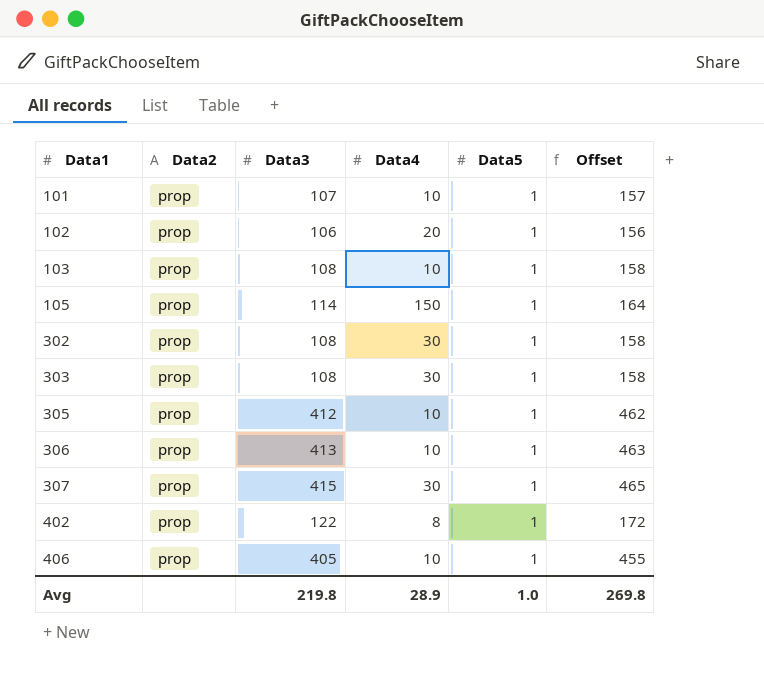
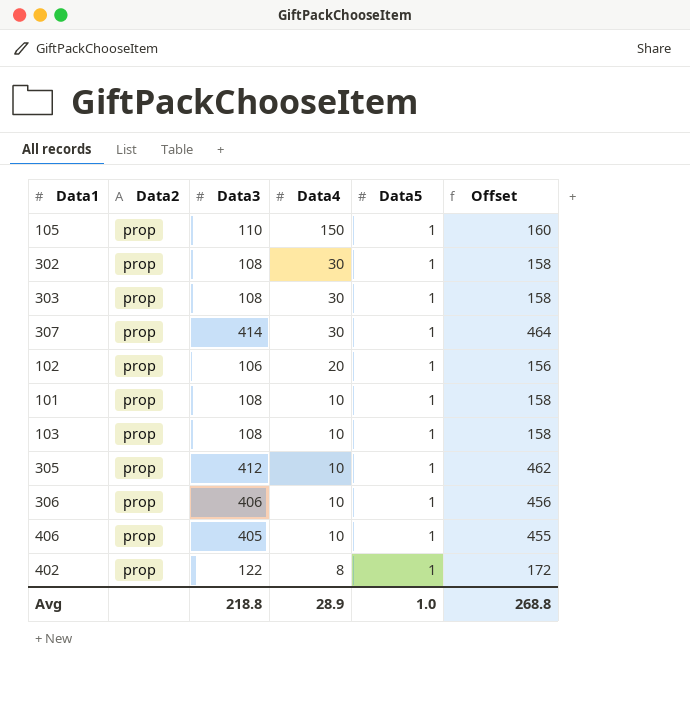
row order: Data1 ascending -> Data4 descending
105 | Data3: 114 -> 110
105 | Offset: 164 -> 160
307 | Data3: 415 -> 414
307 | Offset: 465 -> 464
101 | Data3: 107 -> 108
101 | Offset: 157 -> 158
306 | Data3: 413 -> 406
306 | Offset: 463 -> 456
Avg | Data3: 219.8 -> 218.8
Avg | Offset: 269.8 -> 268.8

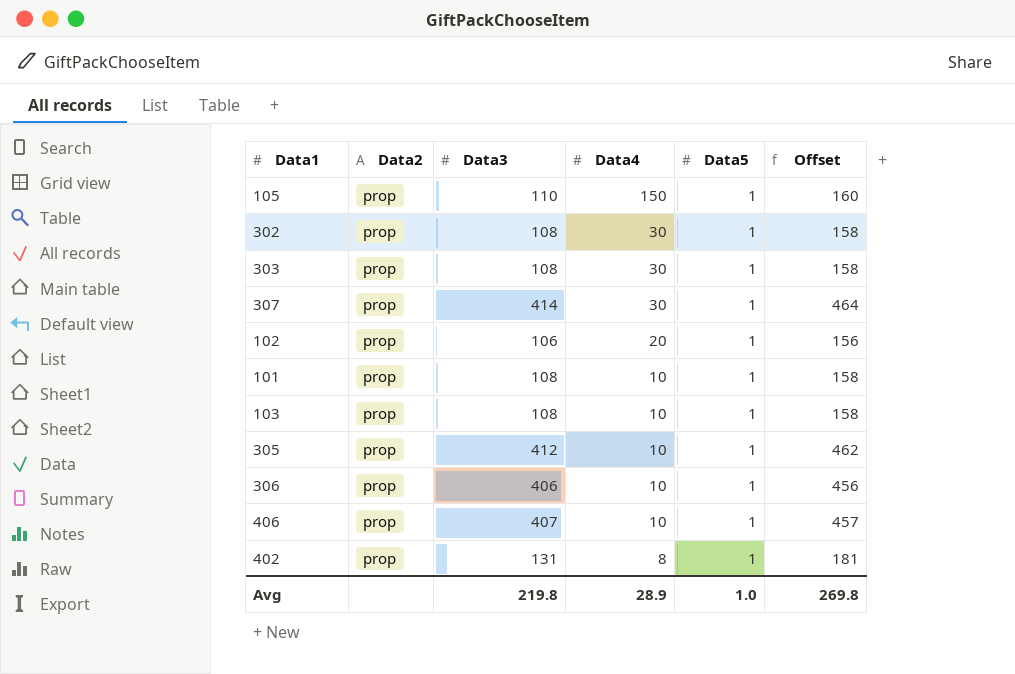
406 | Data3: 405 -> 407
406 | Offset: 455 -> 457
402 | Data3: 122 -> 131
402 | Offset: 172 -> 181
Avg | Data3: 218.8 -> 219.8
Avg | Offset: 268.8 -> 269.8

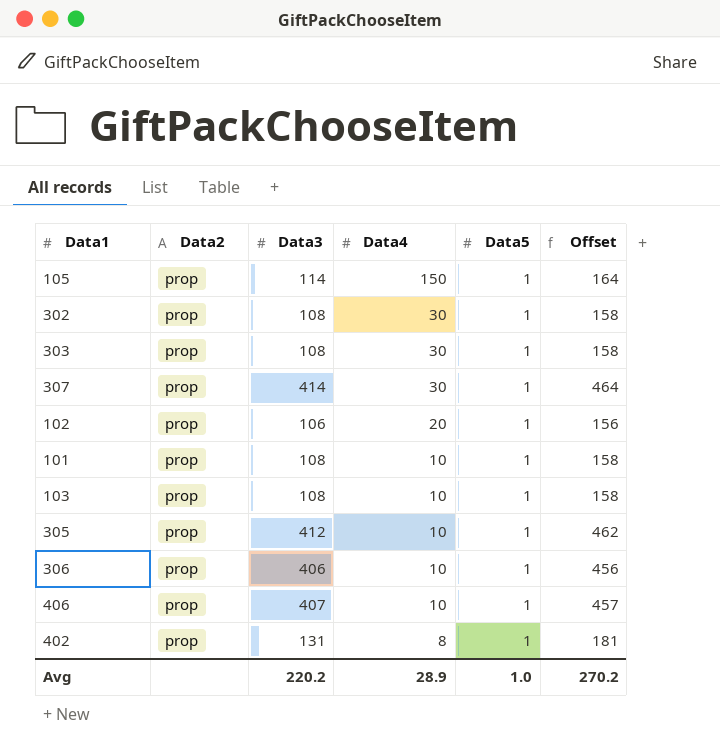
105 | Data3: 110 -> 114
105 | Offset: 160 -> 164
Avg | Data3: 219.8 -> 220.2
Avg | Offset: 269.8 -> 270.2

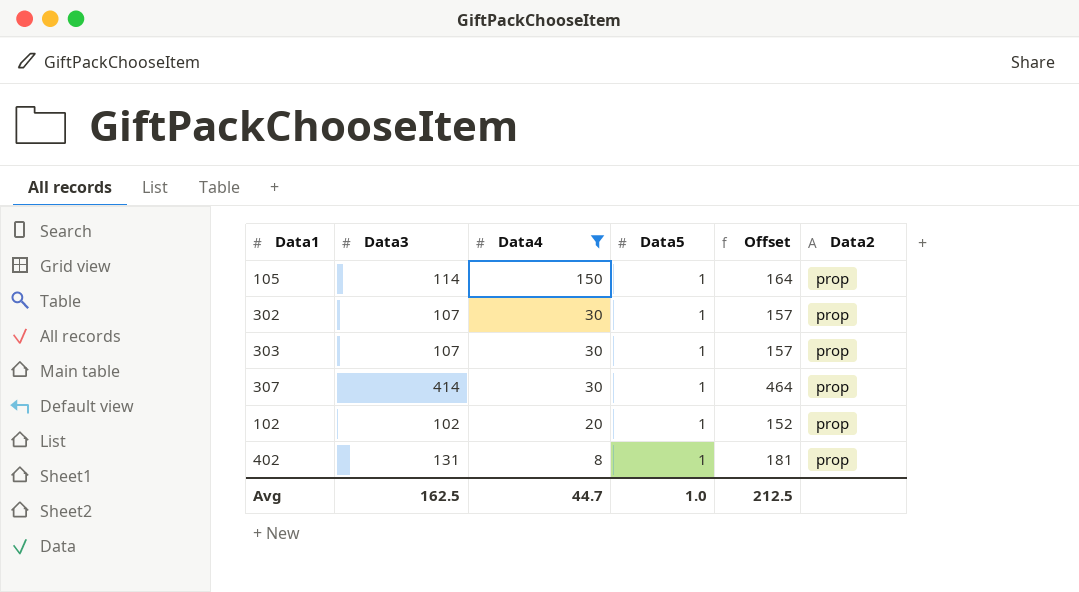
filter: none -> Data4 != 10
column Data2 | position: 2 -> 6
302 | Data3: 108 -> 107
302 | Offset: 158 -> 157
303 | Data3: 108 -> 107
303 | Offset: 158 -> 157
102 | Data3: 106 -> 102
102 | Offset: 156 -> 152
Avg | Data3: 220.2 -> 162.5
Avg | Data4: 28.9 -> 44.7
Avg | Offset: 270.2 -> 212.5

